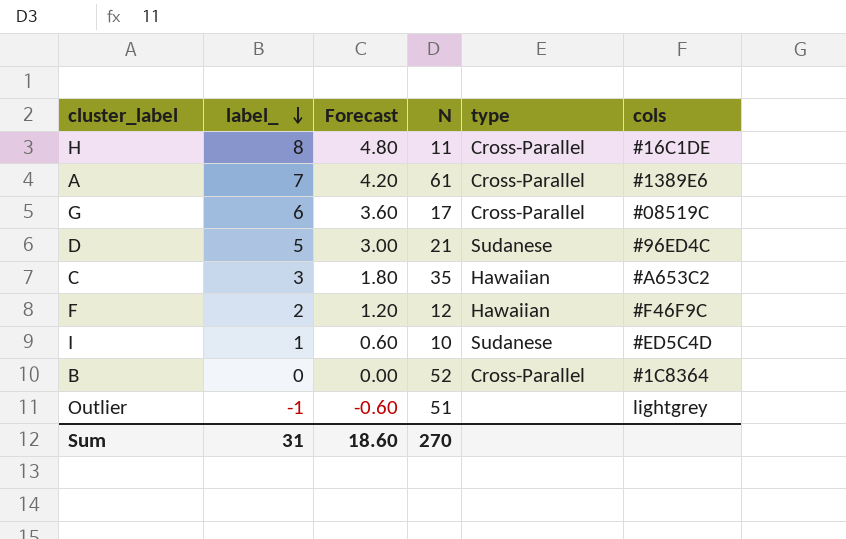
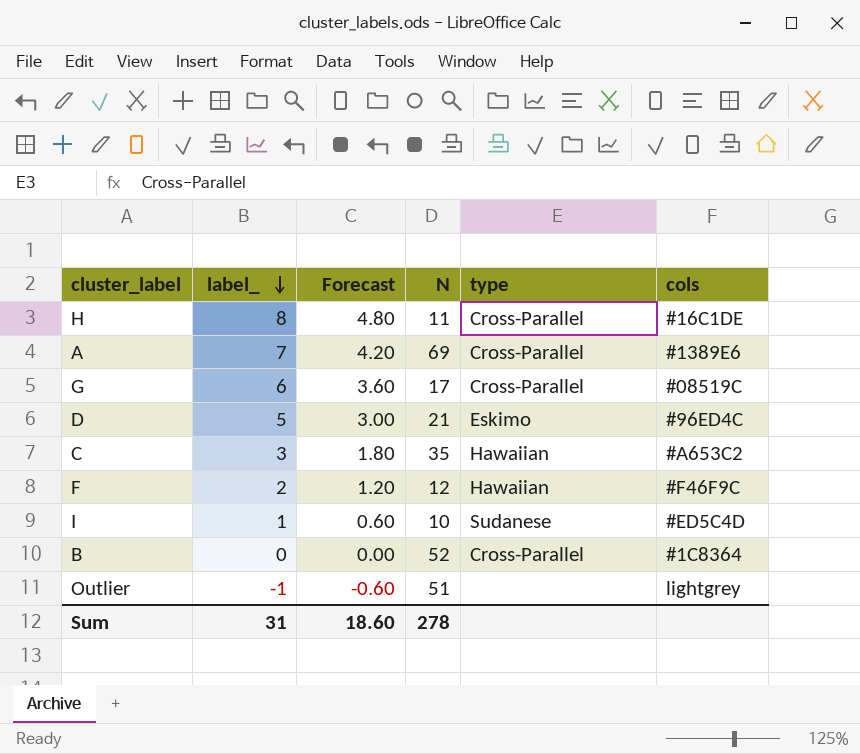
A | N: 61 -> 69
D | type: Sudanese -> Eskimo
Sum | N: 270 -> 278

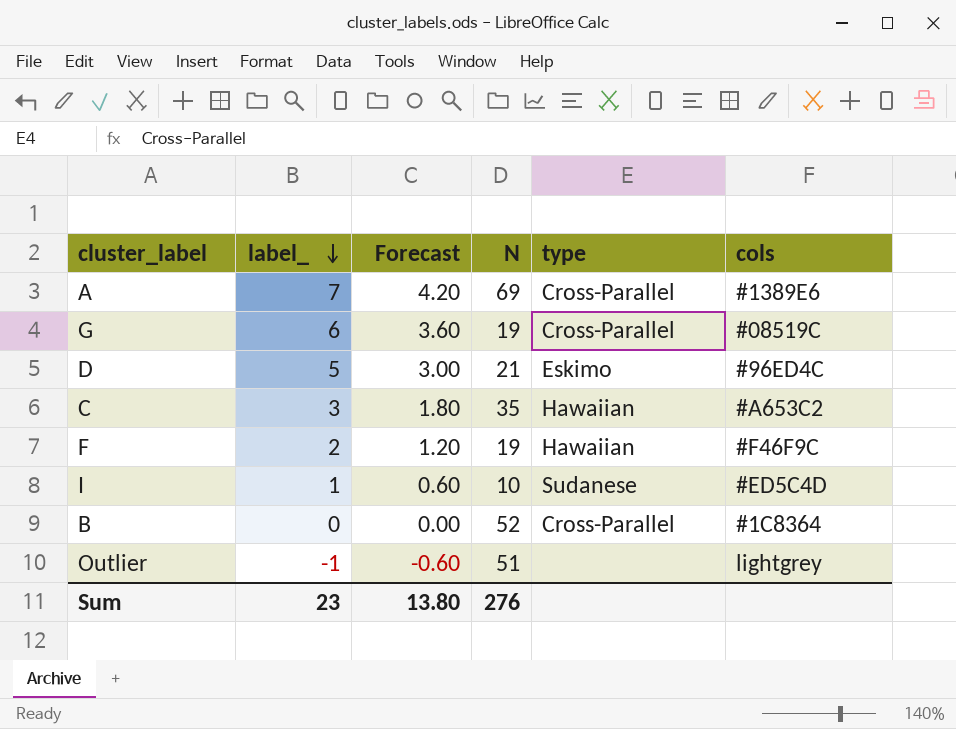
row H: 8 | 4.80 | 11 | Cross-Parallel | #16C1DE -> none
G | N: 17 -> 19
F | N: 12 -> 19
Sum | label_: 31 -> 23
Sum | Forecast: 18.60 -> 13.80
Sum | N: 278 -> 276

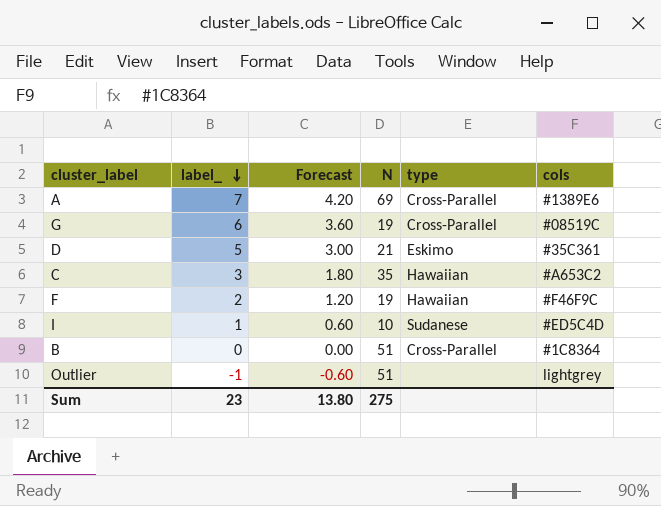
D | cols: #96ED4C -> #35C361
B | N: 52 -> 51
Sum | N: 276 -> 275

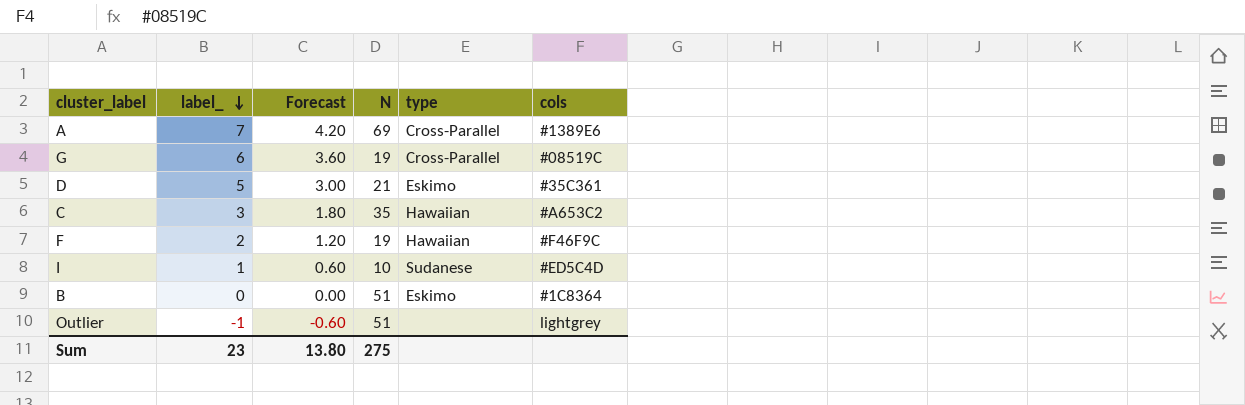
B | type: Cross-Parallel -> Eskimo

